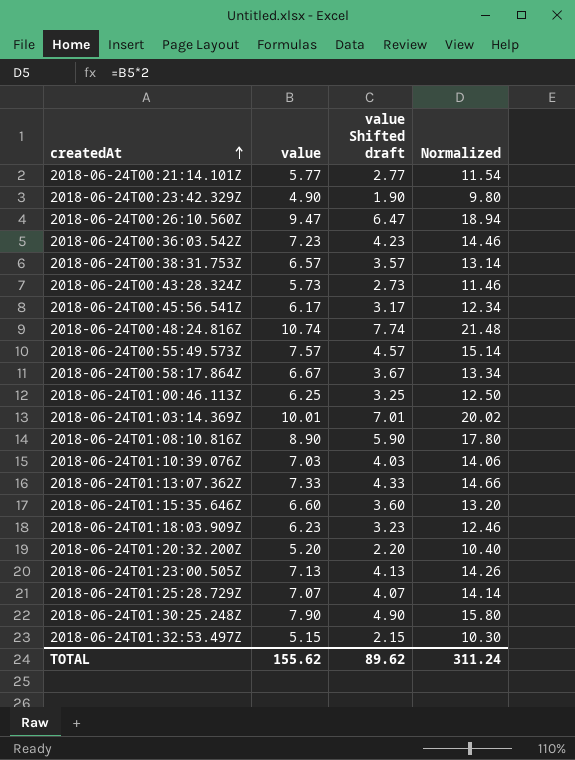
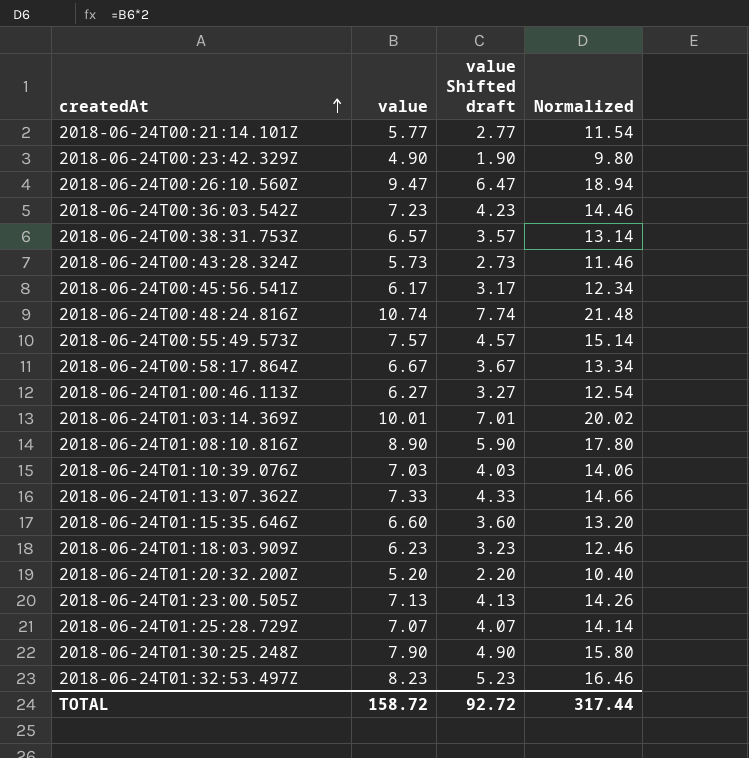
2018-06-24T01:00:46.113Z | value: 6.25 -> 6.27
2018-06-24T01:00:46.113Z | value Shifted draft: 3.25 -> 3.27
2018-06-24T01:00:46.113Z | Normalized: 12.50 -> 12.54
2018-06-24T01:32:53.497Z | value: 5.15 -> 8.23
2018-06-24T01:32:53.497Z | value Shifted draft: 2.15 -> 5.23
2018-06-24T01:32:53.497Z | Normalized: 10.30 -> 16.46
TOTAL | value: 155.62 -> 158.72
TOTAL | value Shifted draft: 89.62 -> 92.72
TOTAL | Normalized: 311.24 -> 317.44

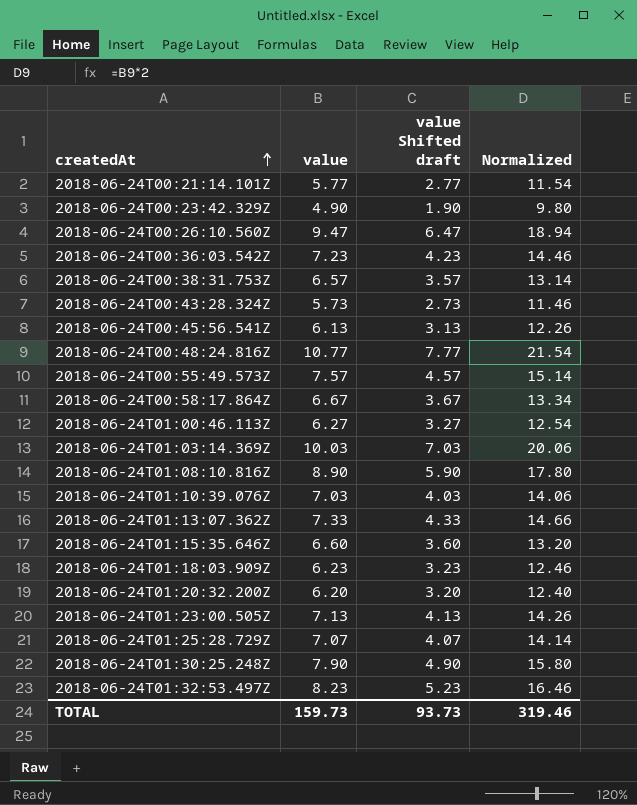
2018-06-24T00:45:56.541Z | value: 6.17 -> 6.13
2018-06-24T00:45:56.541Z | value Shifted draft: 3.17 -> 3.13
2018-06-24T00:45:56.541Z | Normalized: 12.34 -> 12.26
2018-06-24T00:48:24.816Z | value: 10.74 -> 10.77
2018-06-24T00:48:24.816Z | value Shifted draft: 7.74 -> 7.77
2018-06-24T00:48:24.816Z | Normalized: 21.48 -> 21.54
2018-06-24T01:03:14.369Z | value: 10.01 -> 10.03
2018-06-24T01:03:14.369Z | value Shifted draft: 7.01 -> 7.03
2018-06-24T01:03:14.369Z | Normalized: 20.02 -> 20.06
2018-06-24T01:20:32.200Z | value: 5.20 -> 6.20
2018-06-24T01:20:32.200Z | value Shifted draft: 2.20 -> 3.20
2018-06-24T01:20:32.200Z | Normalized: 10.40 -> 12.40
TOTAL | value: 158.72 -> 159.73
TOTAL | value Shifted draft: 92.72 -> 93.73
TOTAL | Normalized: 317.44 -> 319.46

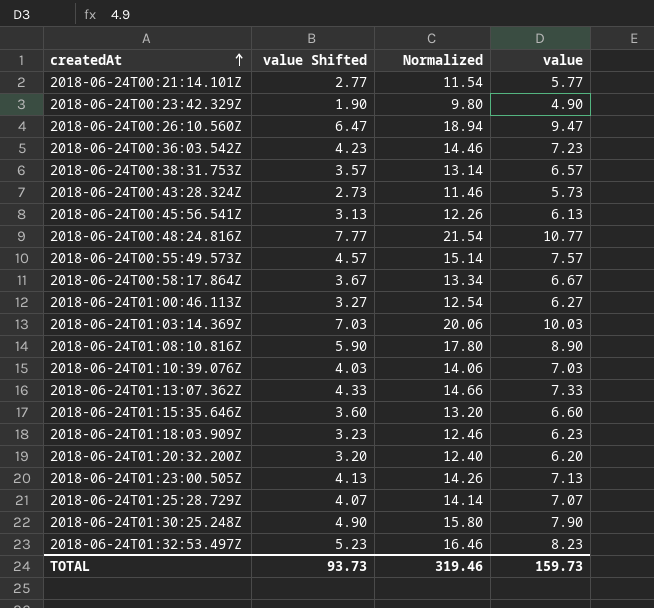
column name: value Shifted draft -> value Shifted
column value | position: 2 -> 4

